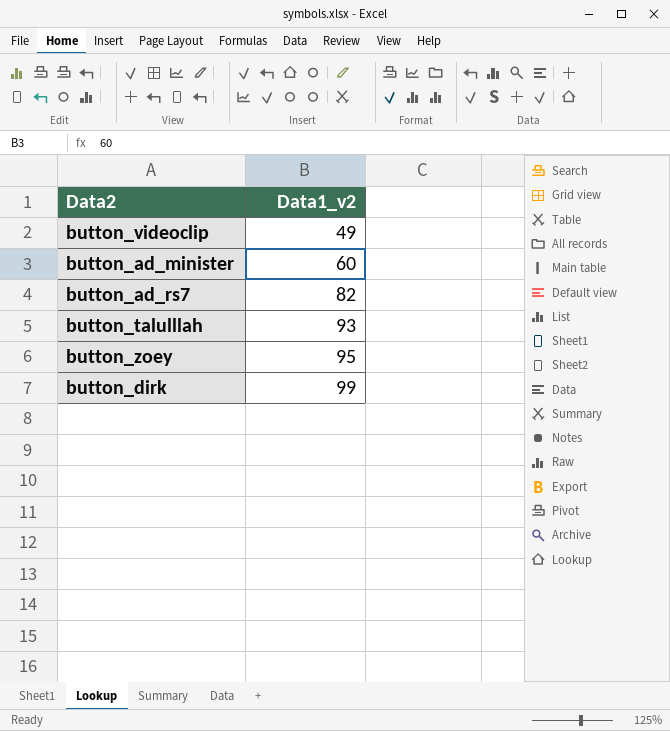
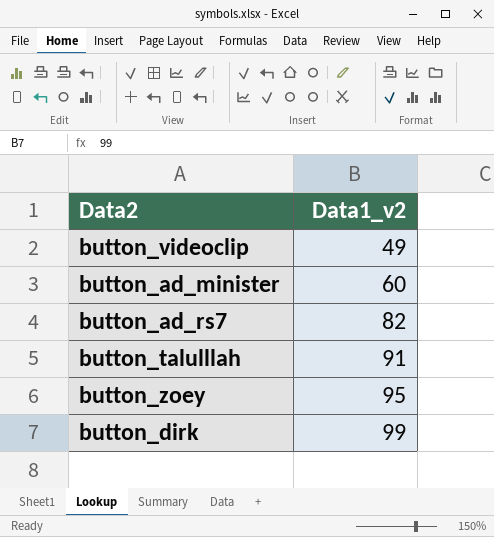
button_talulllah | Data1_v2: 93 -> 91

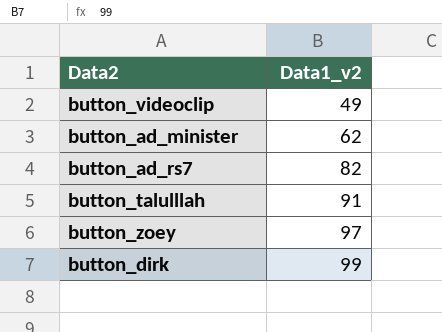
button_ad_minister | Data1_v2: 60 -> 62
button_zoey | Data1_v2: 95 -> 97

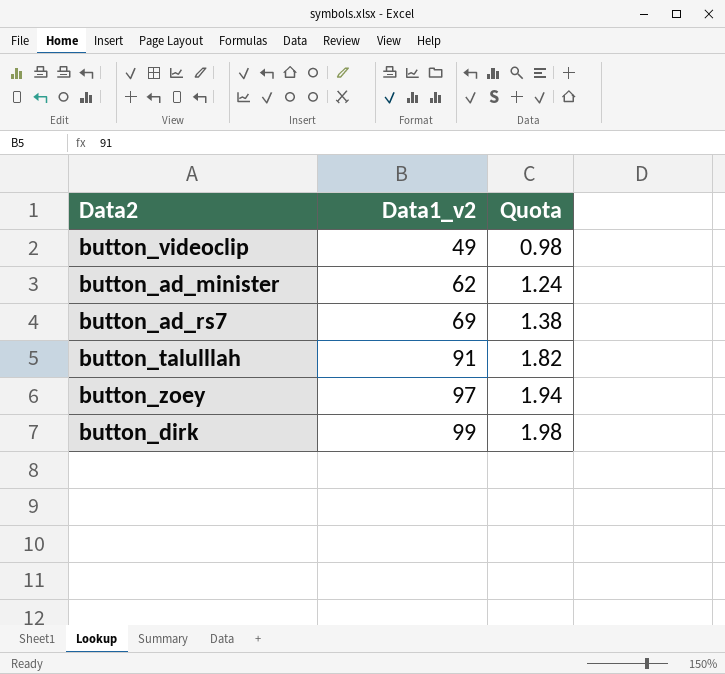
column Quota | formula: none -> [Data1_v2] * 0.02
button_ad_rs7 | Data1_v2: 82 -> 69

